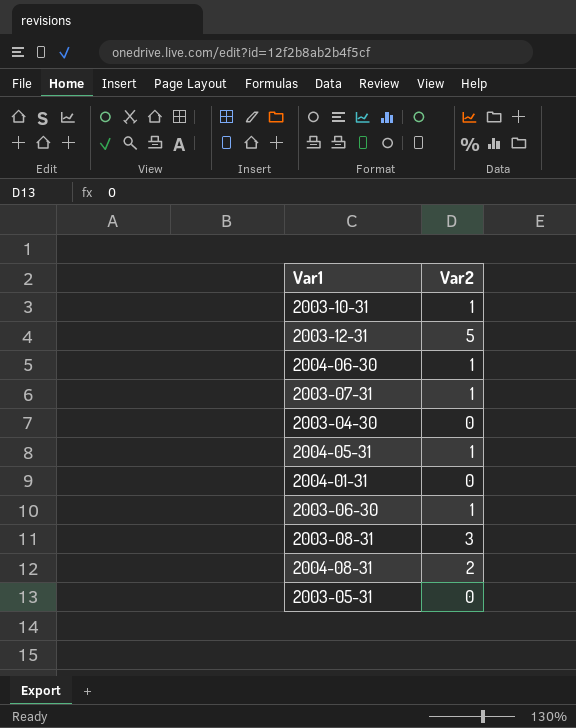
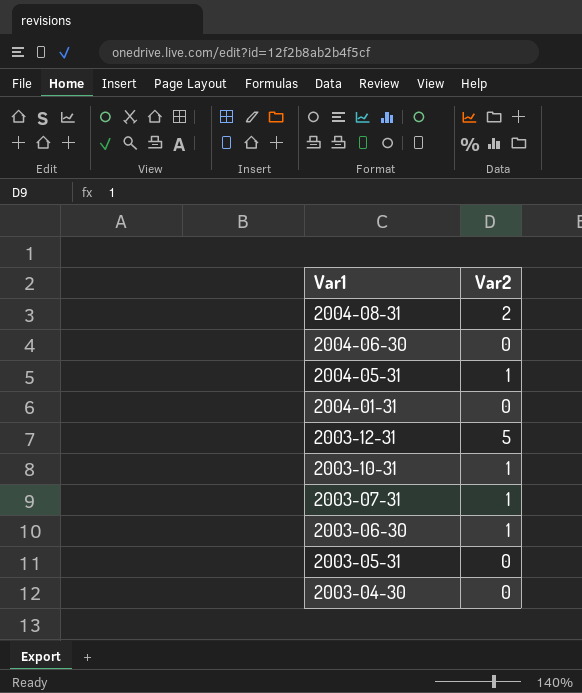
row order: none -> Var1 descending
row 2003-08-31: 3 -> none
2004-06-30 | Var2: 1 -> 0

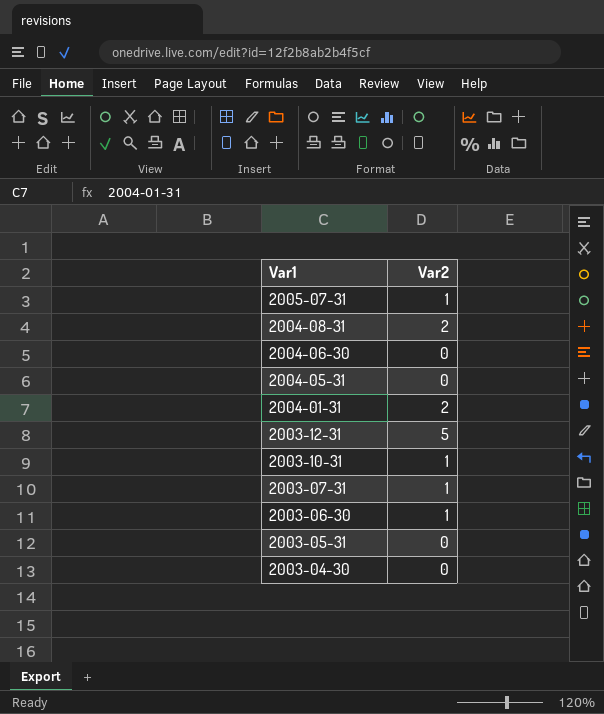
row 2005-07-31: none -> 1
2004-05-31 | Var2: 1 -> 0
2004-01-31 | Var2: 0 -> 2

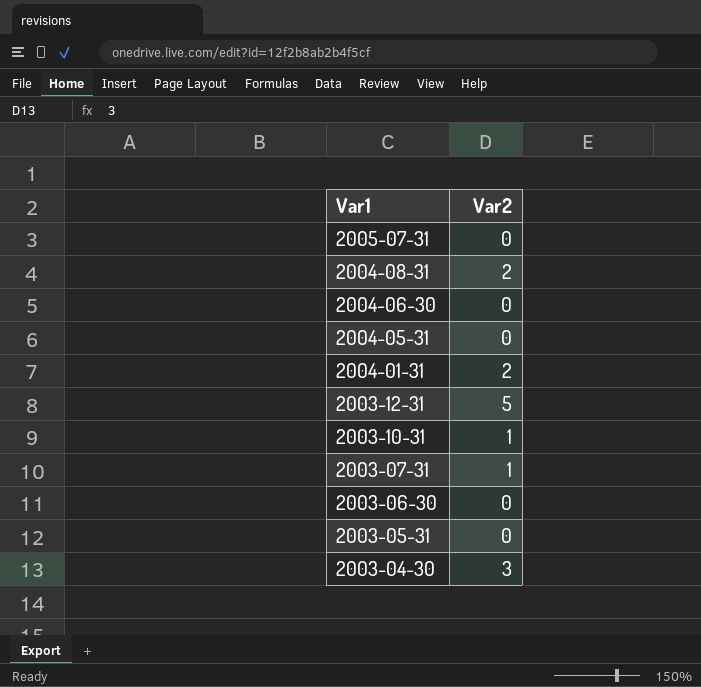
2005-07-31 | Var2: 1 -> 0
2003-06-30 | Var2: 1 -> 0
2003-04-30 | Var2: 0 -> 3

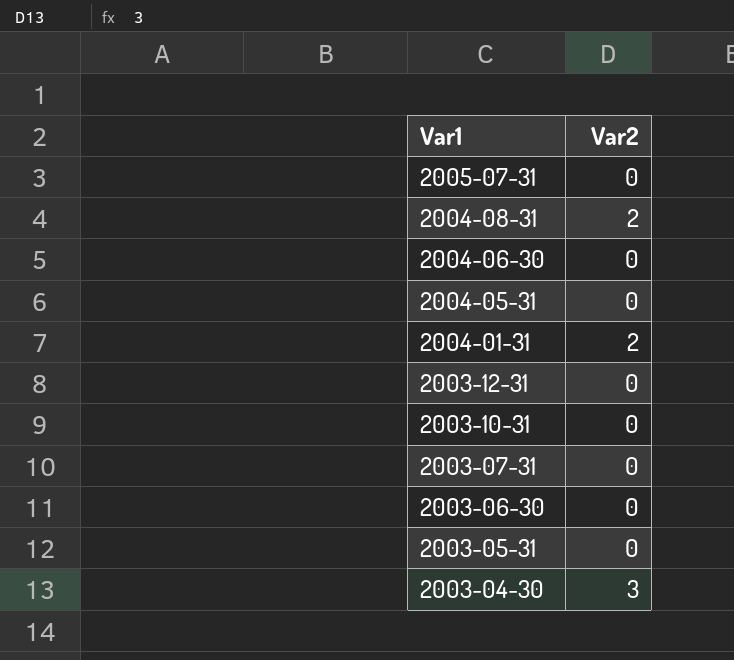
2003-12-31 | Var2: 5 -> 0
2003-10-31 | Var2: 1 -> 0
2003-07-31 | Var2: 1 -> 0

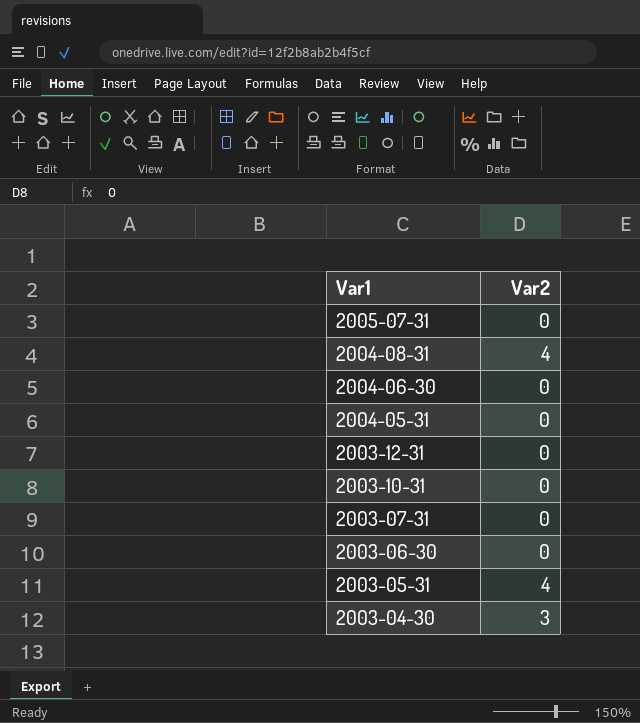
row 2004-01-31: 2 -> none
2004-08-31 | Var2: 2 -> 4
2003-05-31 | Var2: 0 -> 4

